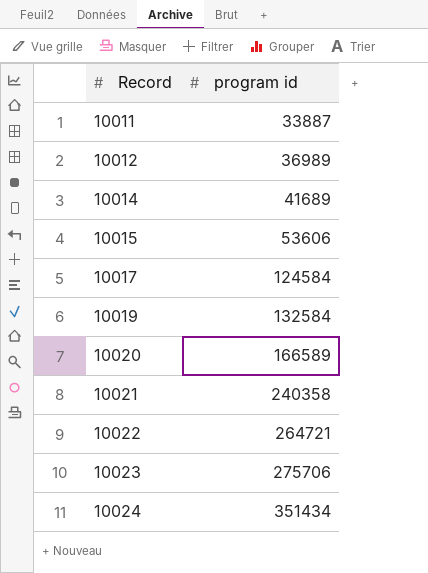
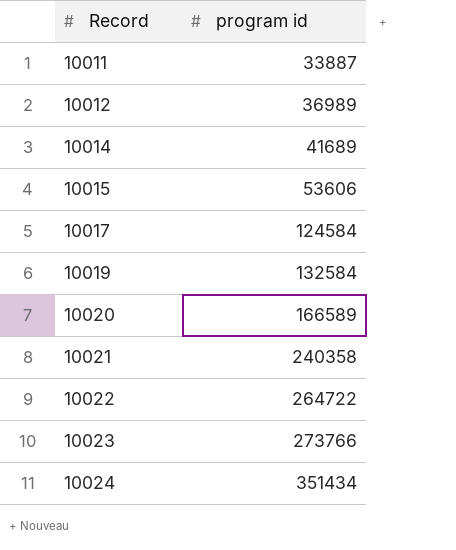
10022 | program id: 264721 -> 264722
10023 | program id: 275706 -> 273766

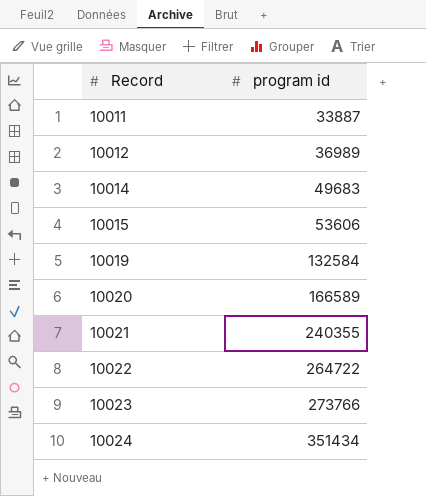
row 10017: 124584 -> none
10014 | program id: 41689 -> 49683
10021 | program id: 240358 -> 240355

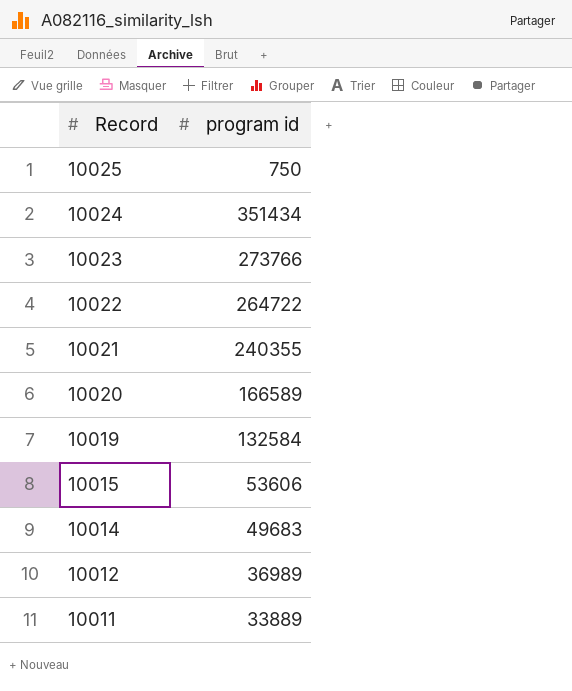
row order: Record ascending -> Record descending
row 10025: none -> 750
10011 | program id: 33887 -> 33889

